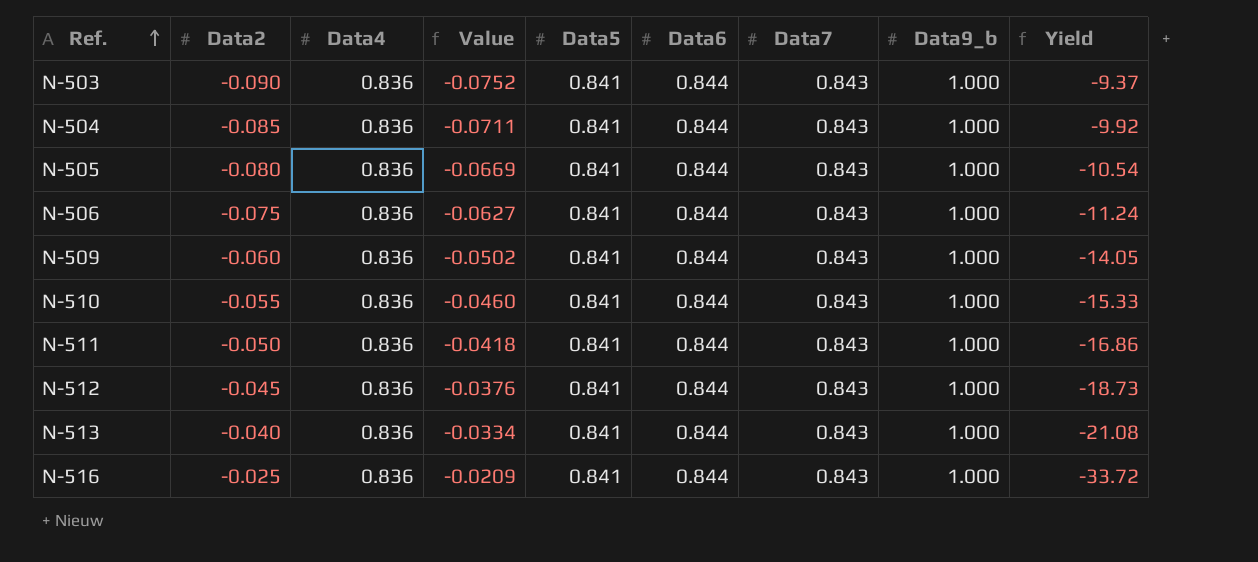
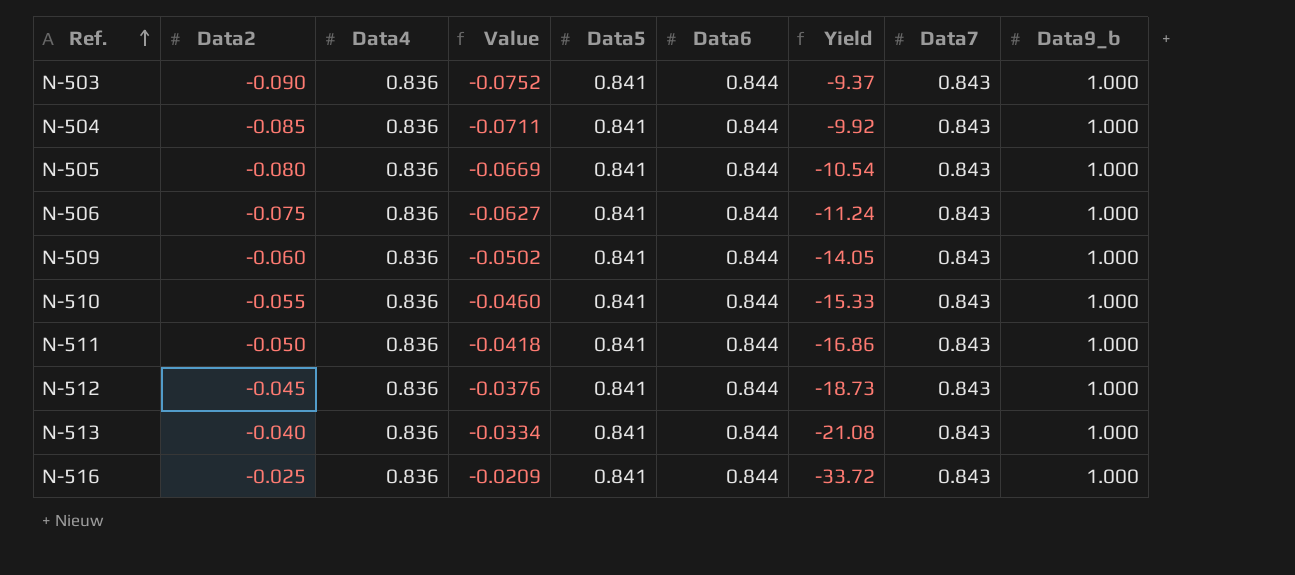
column Yield | position: 9 -> 7

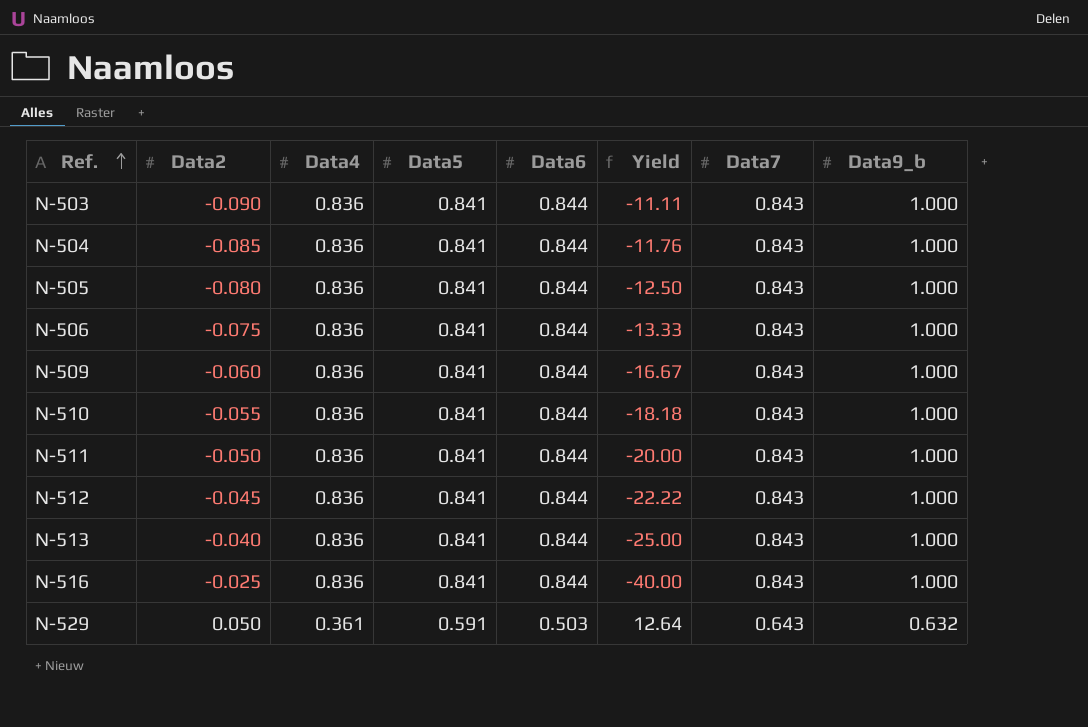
column Value | formula: [Data2] * [Data4] -> none
column Yield | formula: [Data7] / [Data2] -> [Data9_b] / [Data2]
row N-529: none -> 0.050 | 0.361 | 0.591 | 0.503 | 12.64 | 0.643 | 0.632

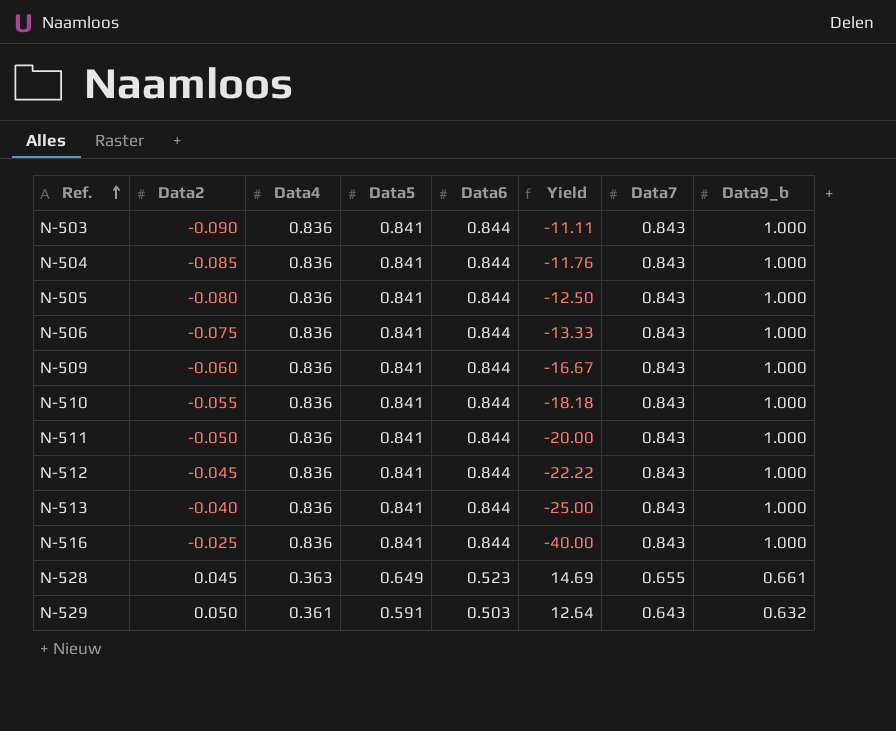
row N-528: none -> 0.045 | 0.363 | 0.649 | 0.523 | 14.69 | 0.655 | 0.661

